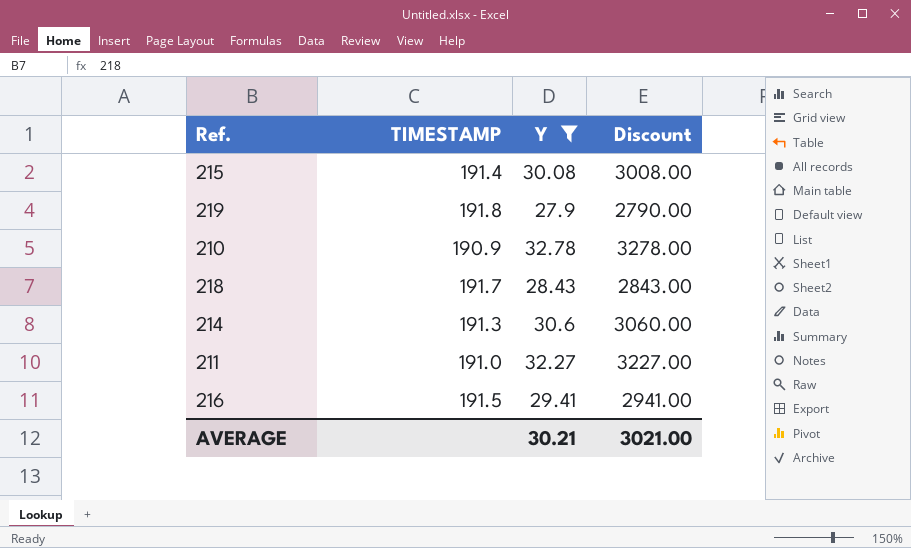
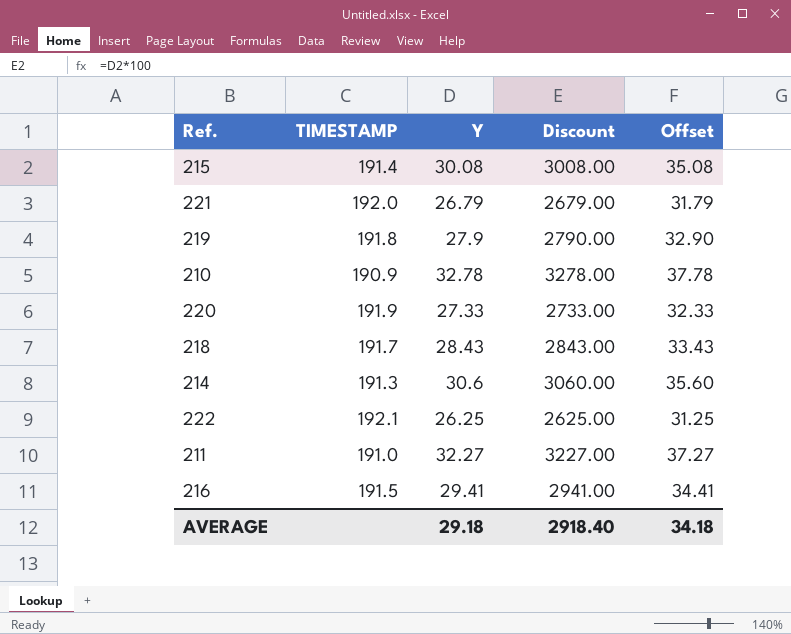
filter: Y >= 27.9 -> none
column Offset | formula: none -> [Y] + 5
AVERAGE | Y: 30.21 -> 29.18
AVERAGE | Discount: 3021.00 -> 2918.40

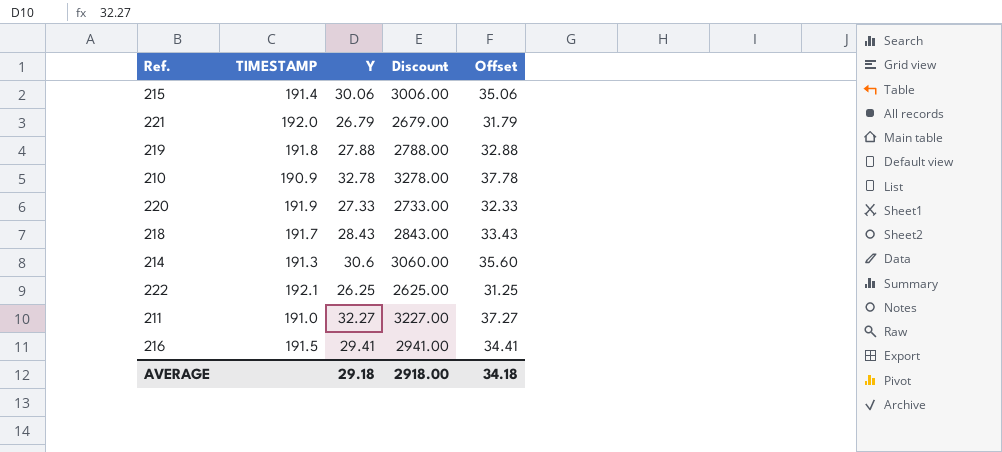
215 | Y: 30.08 -> 30.06
215 | Discount: 3008.00 -> 3006.00
215 | Offset: 35.08 -> 35.06
219 | Y: 27.9 -> 27.88
219 | Discount: 2790.00 -> 2788.00
219 | Offset: 32.90 -> 32.88
AVERAGE | Discount: 2918.40 -> 2918.00

